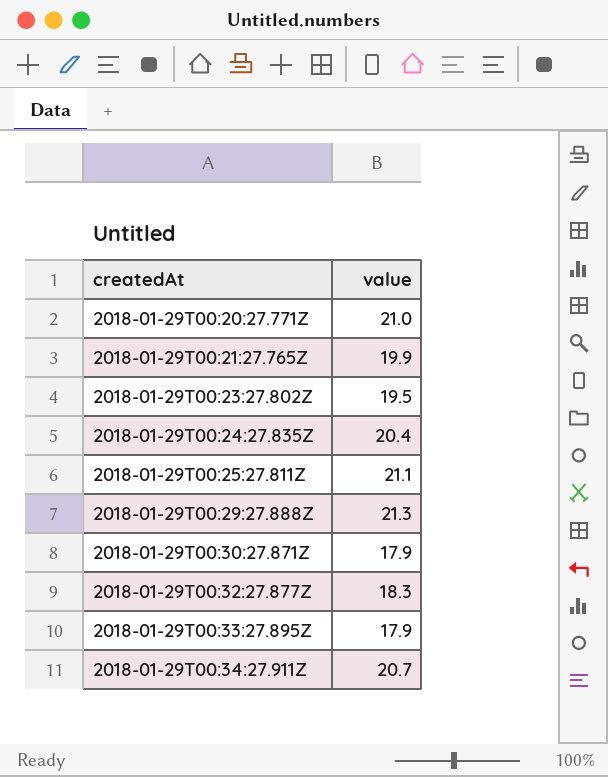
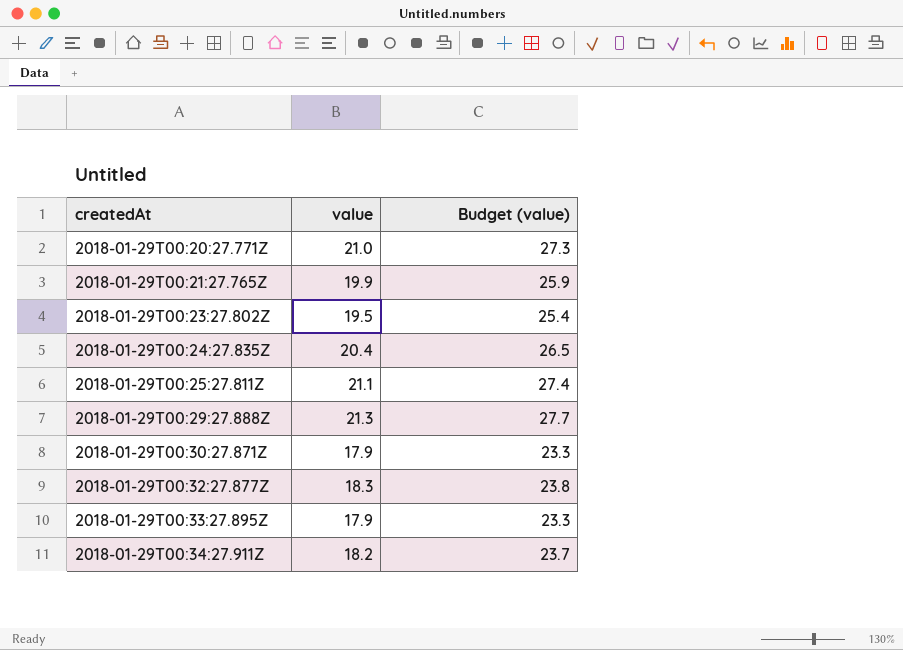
column Budget (value) | formula: none -> [value] * 1.3
2018-01-29T00:34:27.911Z | value: 20.7 -> 18.2

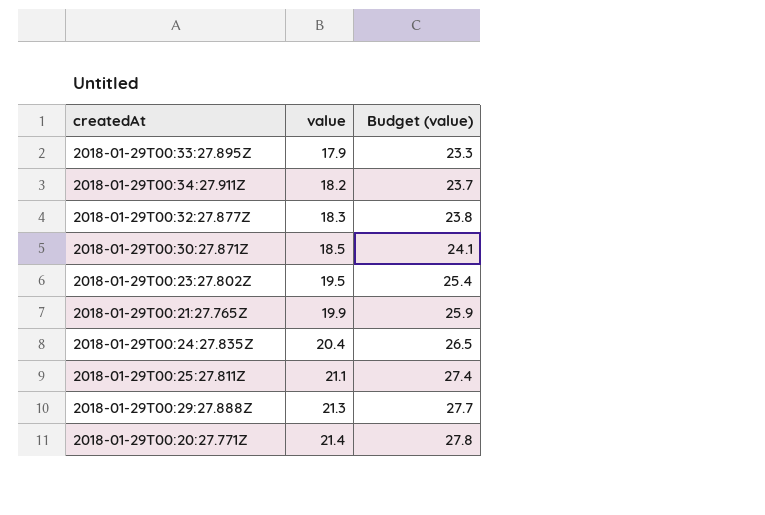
row order: createdAt ascending -> value ascending
2018-01-29T00:30:27.871Z | value: 17.9 -> 18.5
2018-01-29T00:30:27.871Z | Budget (value): 23.3 -> 24.1
2018-01-29T00:20:27.771Z | value: 21.0 -> 21.4
2018-01-29T00:20:27.771Z | Budget (value): 27.3 -> 27.8

